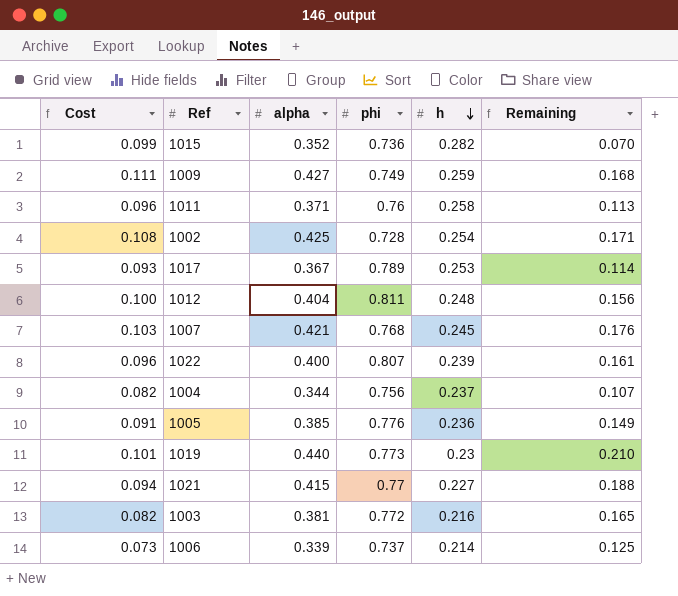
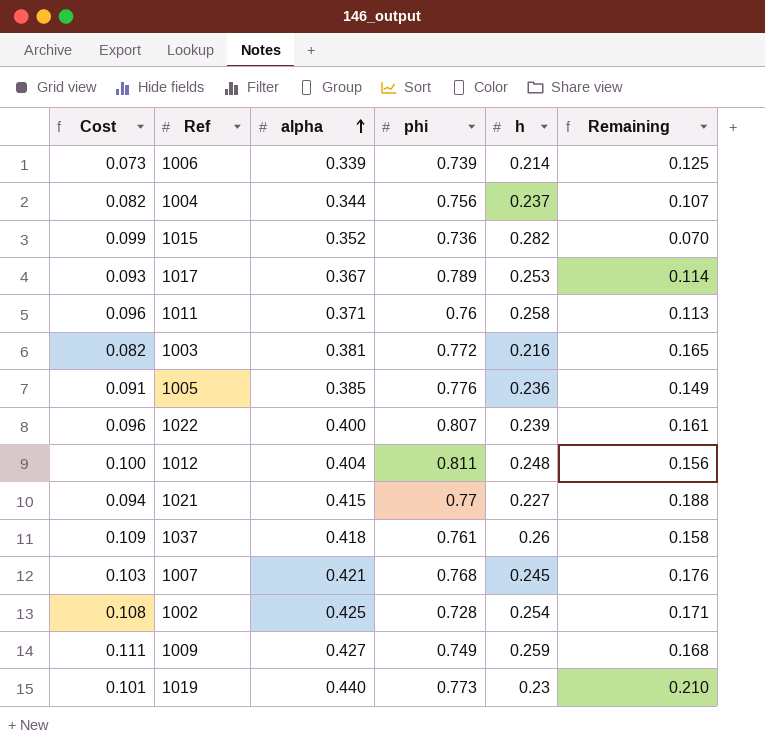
row order: h descending -> alpha ascending
1006 | phi: 0.737 -> 0.739
row 1037: none -> 0.109 | 0.418 | 0.761 | 0.26 | 0.158

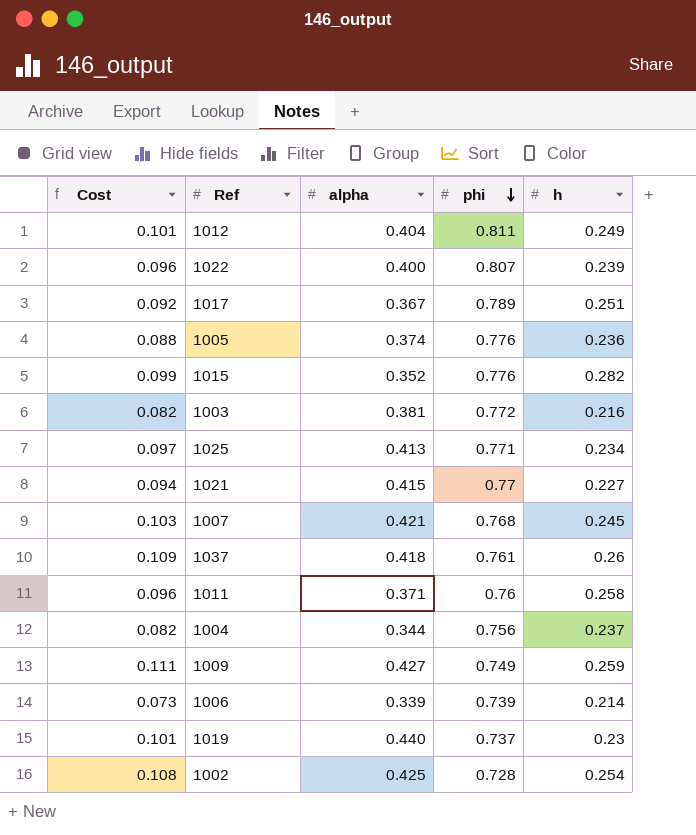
row order: alpha ascending -> phi descending
column Remaining | formula: [alpha] - [h] -> none
1012 | Cost: 0.100 -> 0.101
1012 | h: 0.248 -> 0.249
1017 | Cost: 0.093 -> 0.092
1017 | h: 0.253 -> 0.251
1005 | Cost: 0.091 -> 0.088
1005 | alpha: 0.385 -> 0.374
1015 | phi: 0.736 -> 0.776
row 1025: none -> 0.097 | 0.413 | 0.771 | 0.234
1019 | phi: 0.773 -> 0.737

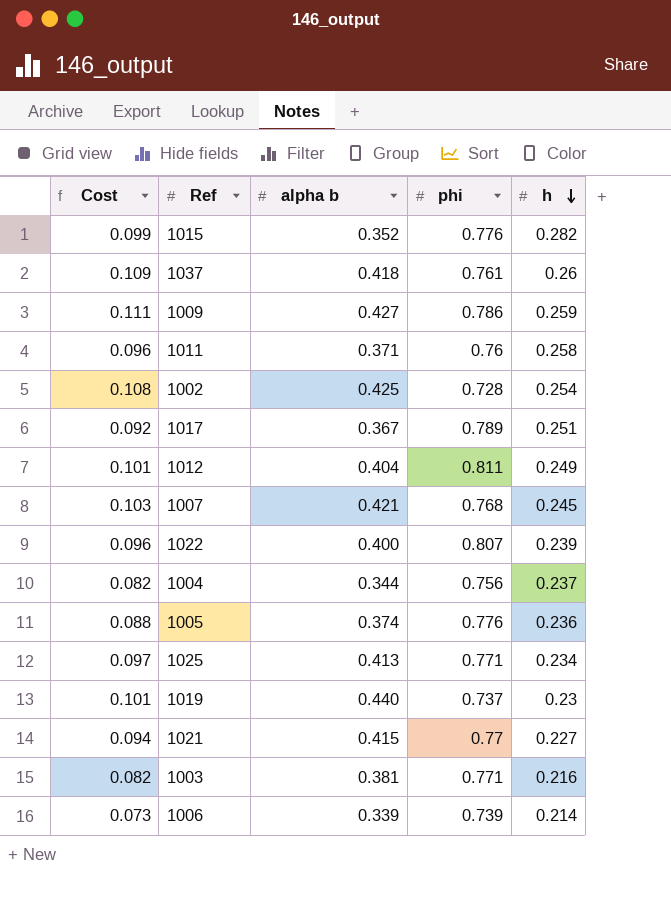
row order: phi descending -> h descending
column name: alpha -> alpha b
1009 | phi: 0.749 -> 0.786
1003 | phi: 0.772 -> 0.771

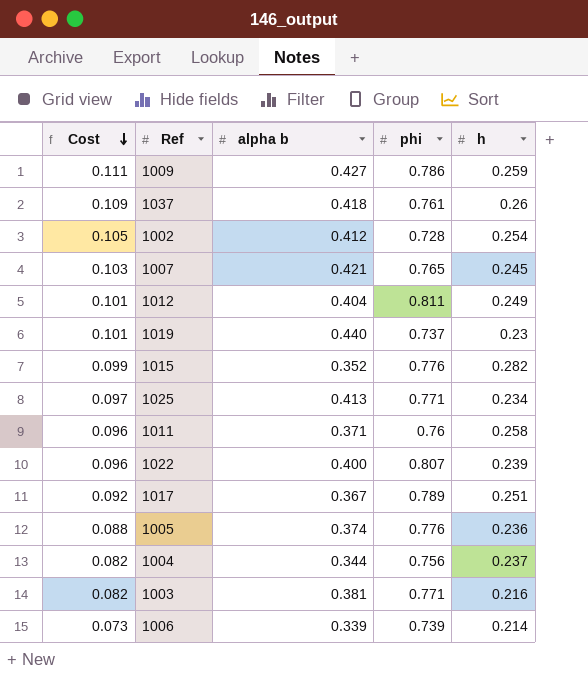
row order: h descending -> Cost descending
row 1021: 0.094 | 0.415 | 0.77 | 0.227 -> none
1002 | Cost: 0.108 -> 0.105
1002 | alpha b: 0.425 -> 0.412
1007 | phi: 0.768 -> 0.765

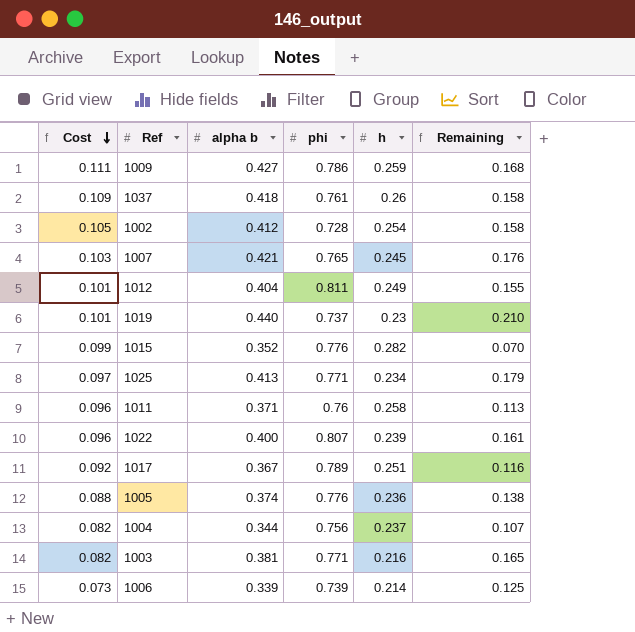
column Remaining | formula: none -> [alpha b] - [h]

